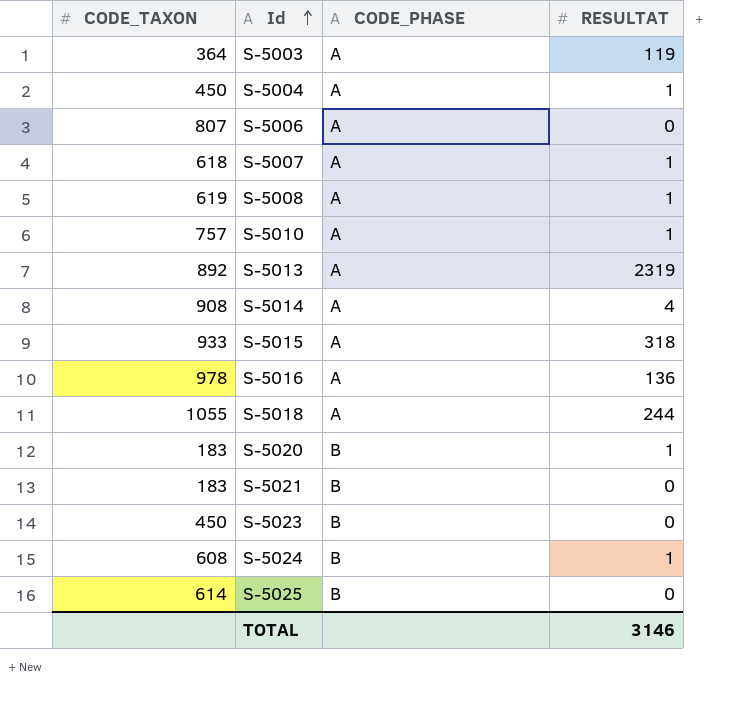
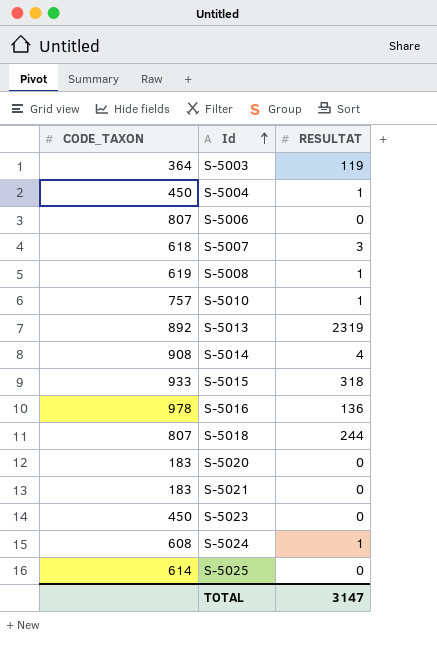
column CODE_PHASE | position: 3 -> none
S-5007 | RESULTAT: 1 -> 3
S-5018 | CODE_TAXON: 1055 -> 807
S-5020 | RESULTAT: 1 -> 0
TOTAL | RESULTAT: 3146 -> 3147

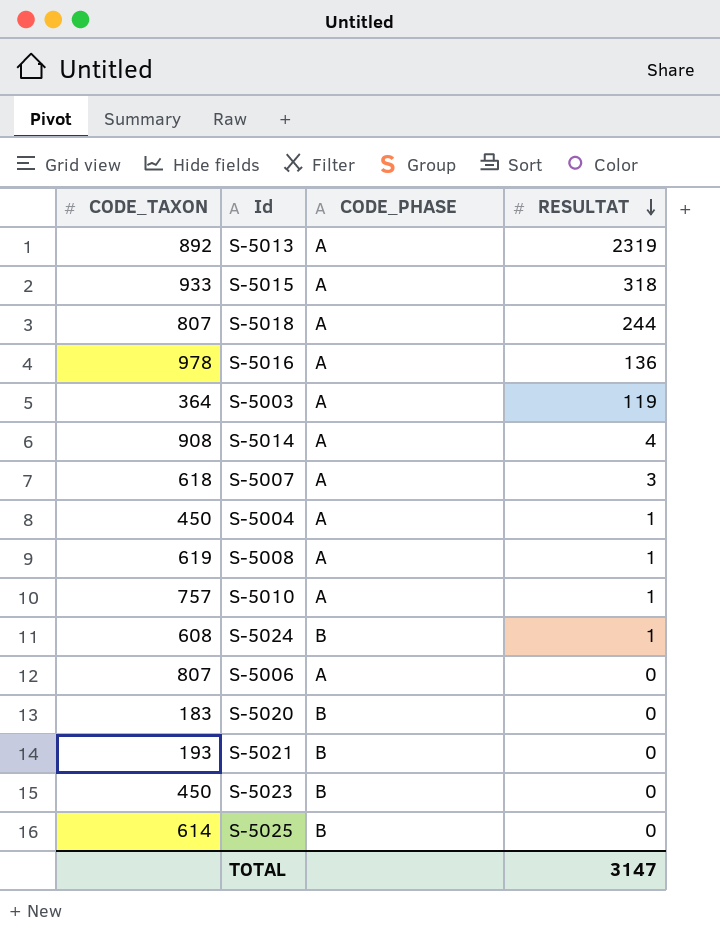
row order: Id ascending -> RESULTAT descending
column CODE_PHASE | position: none -> 3
S-5021 | CODE_TAXON: 183 -> 193

